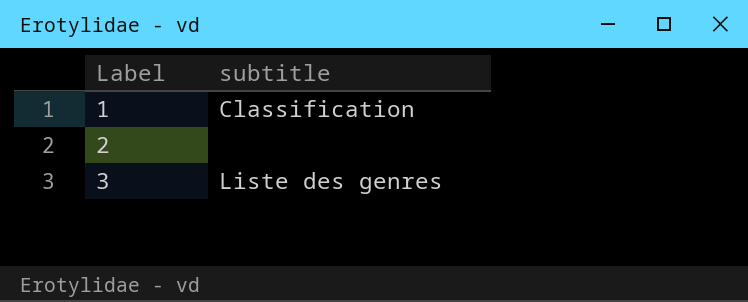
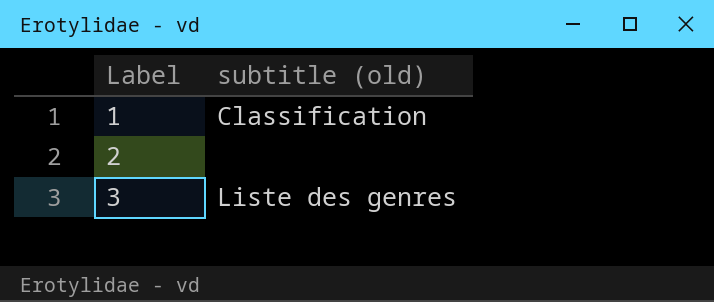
column name: subtitle -> subtitle (old)

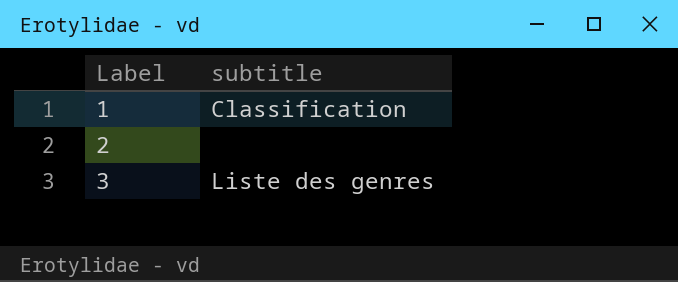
column name: subtitle (old) -> subtitle

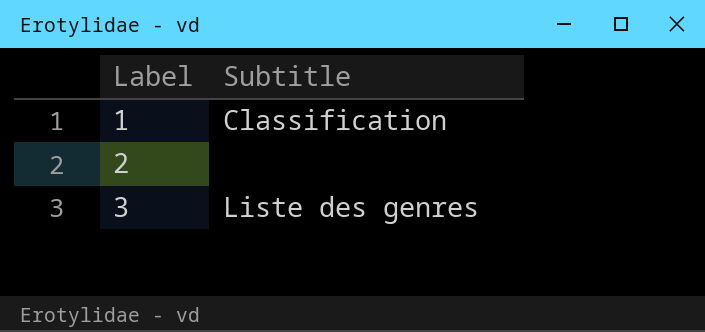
column name: subtitle -> Subtitle

